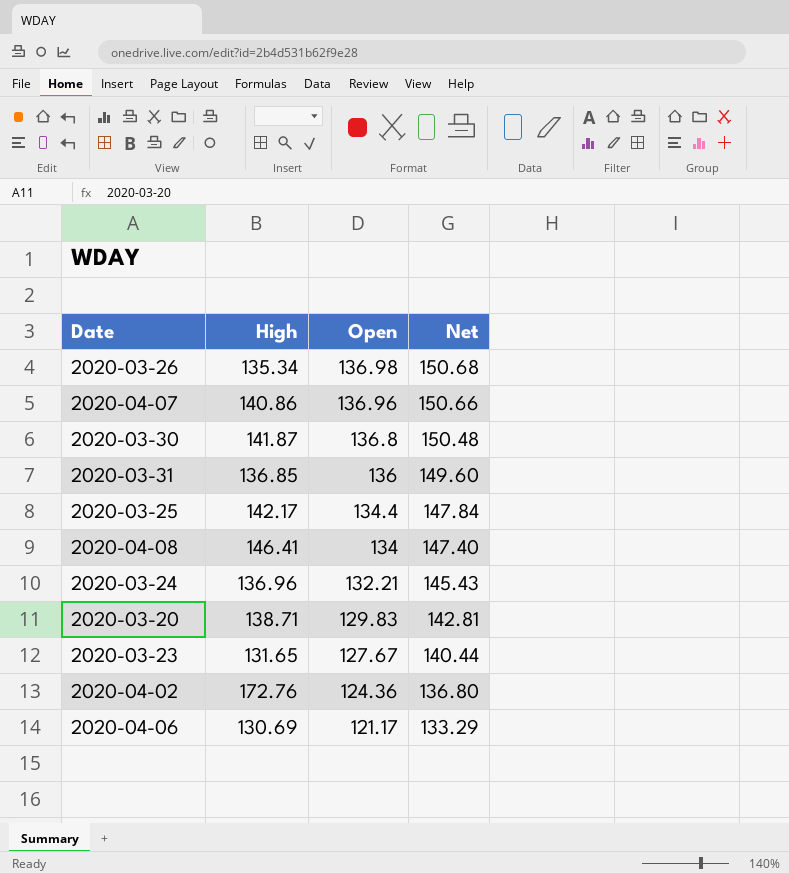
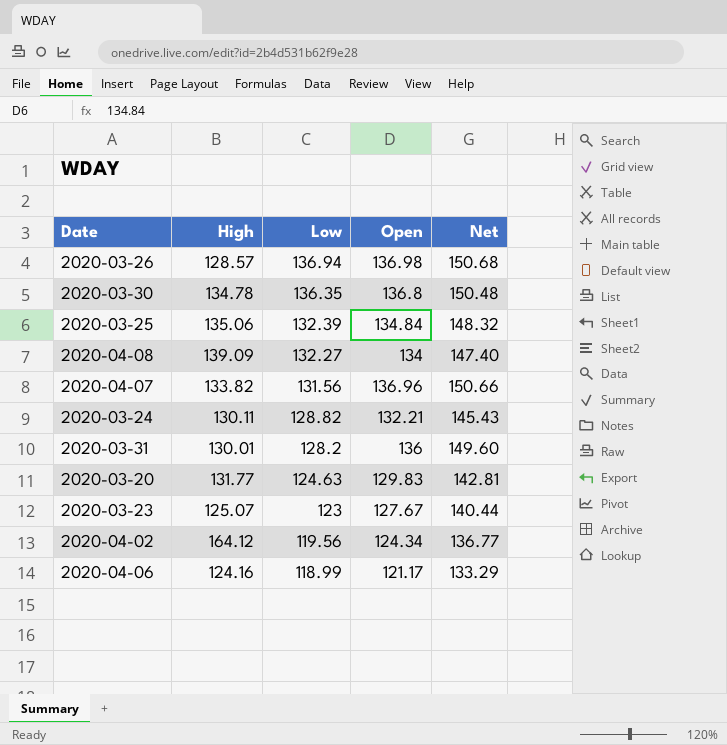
row order: Open descending -> Low descending
column Low | position: none -> 3
2020-03-26 | High: 135.34 -> 128.57
2020-03-30 | High: 141.87 -> 134.78
2020-03-25 | High: 142.17 -> 135.06
2020-03-25 | Open: 134.4 -> 134.84
2020-03-25 | Net: 147.84 -> 148.32
2020-04-08 | High: 146.41 -> 139.09
2020-04-07 | High: 140.86 -> 133.82
2020-03-24 | High: 136.96 -> 130.11
2020-03-31 | High: 136.85 -> 130.01
2020-03-20 | High: 138.71 -> 131.77
2020-03-23 | High: 131.65 -> 125.07
2020-04-02 | High: 172.76 -> 164.12
2020-04-02 | Open: 124.36 -> 124.34
2020-04-02 | Net: 136.80 -> 136.77
2020-04-06 | High: 130.69 -> 124.16

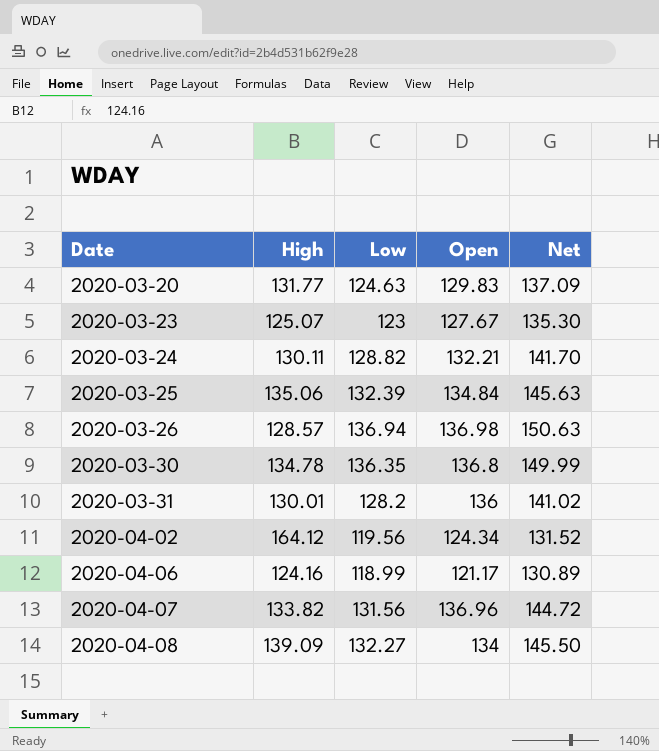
row order: Low descending -> Date ascending
column Net | formula: [Open] * 1.1 -> [Low] * 1.1

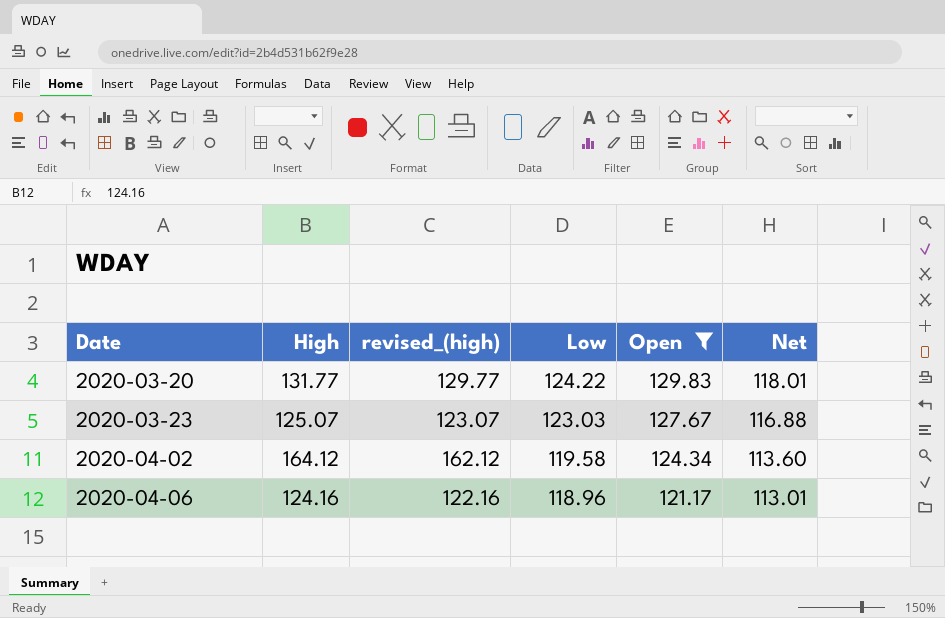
filter: none -> Open <= 129.83
column revised_(high) | formula: none -> [High] - 2
column Net | formula: [Low] * 1.1 -> [Low] * 0.95
2020-03-20 | Low: 124.63 -> 124.22
2020-03-23 | Low: 123 -> 123.03
2020-04-02 | Low: 119.56 -> 119.58
2020-04-06 | Low: 118.99 -> 118.96

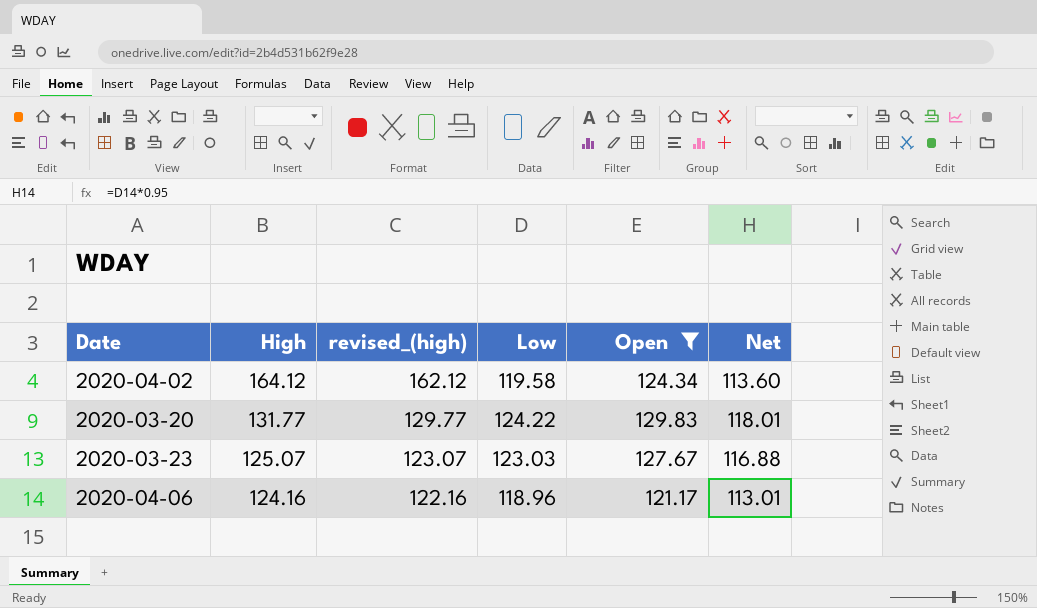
row order: Date ascending -> High descending

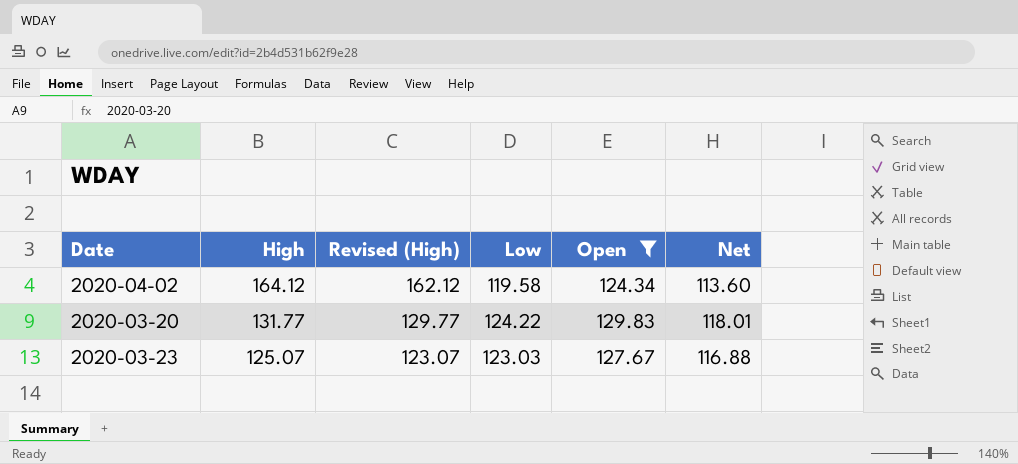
column name: revised_(high) -> Revised (High)
row 2020-04-06: 124.16 | 122.16 | 118.96 | 121.17 | 113.01 -> none

